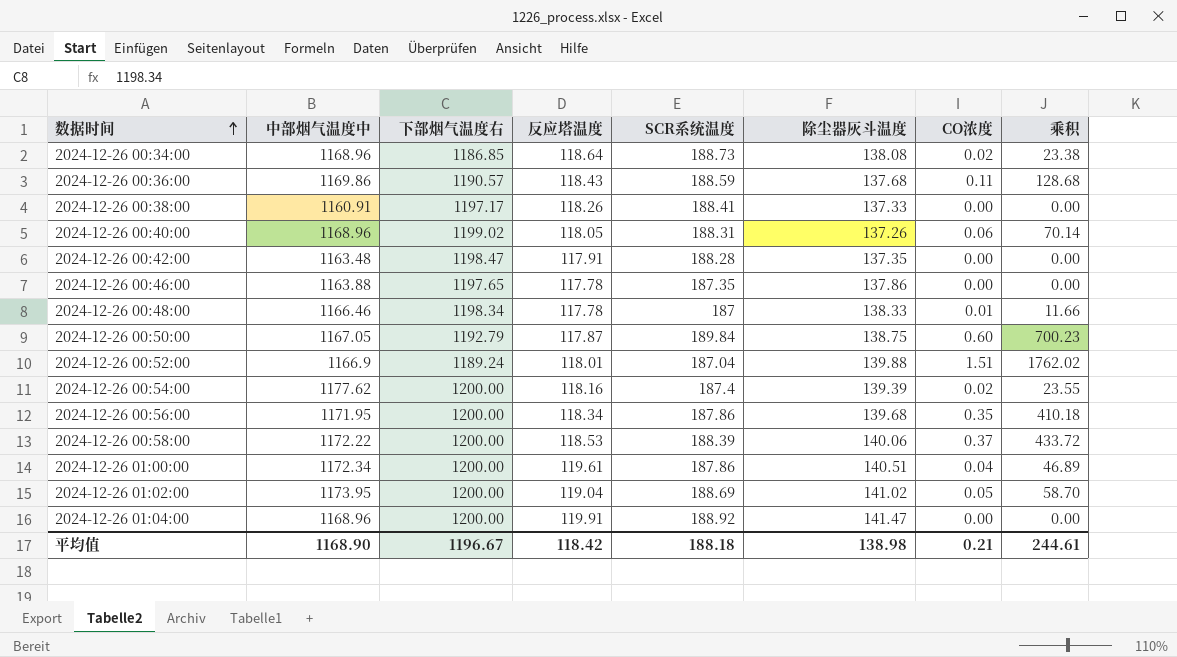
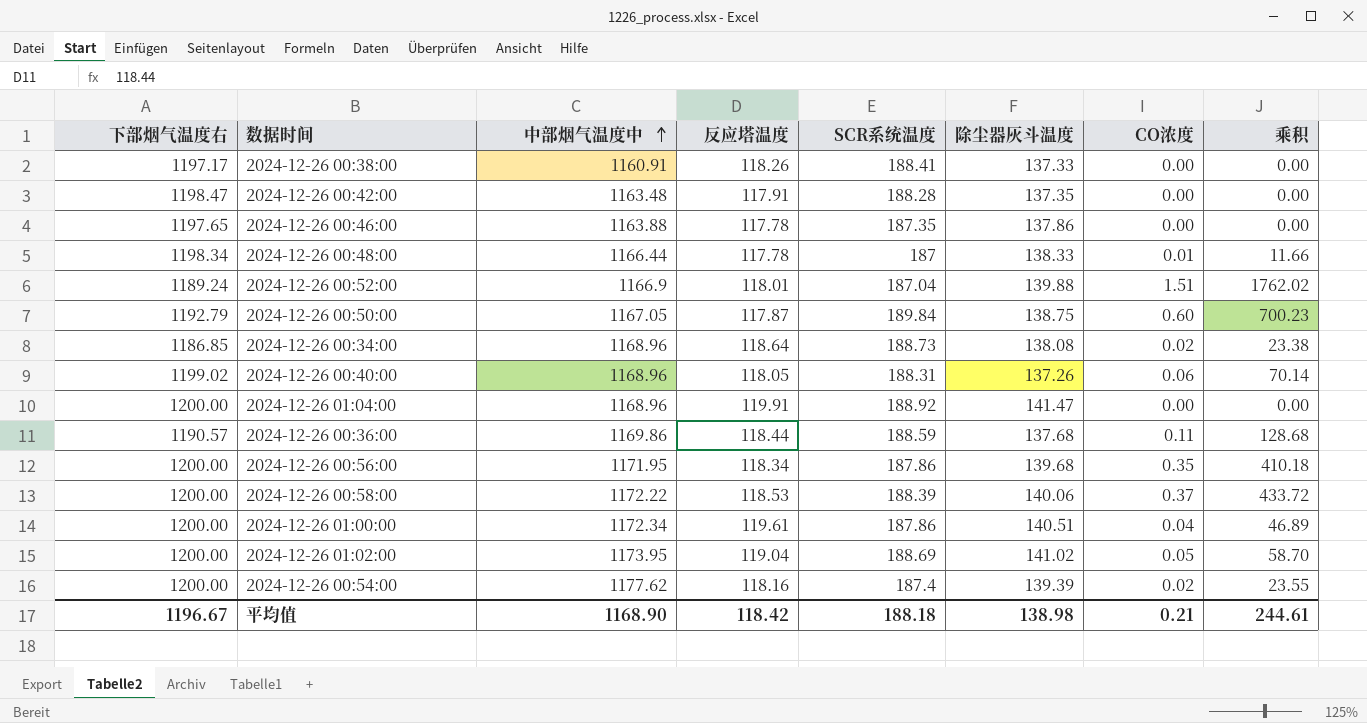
row order: 数据时间 ascending -> 中部烟气温度中 ascending
column 下部烟气温度右 | position: 3 -> 1
2024-12-26 00:48:00 | 中部烟气温度中: 1166.46 -> 1166.44
2024-12-26 00:36:00 | 反应塔温度: 118.43 -> 118.44

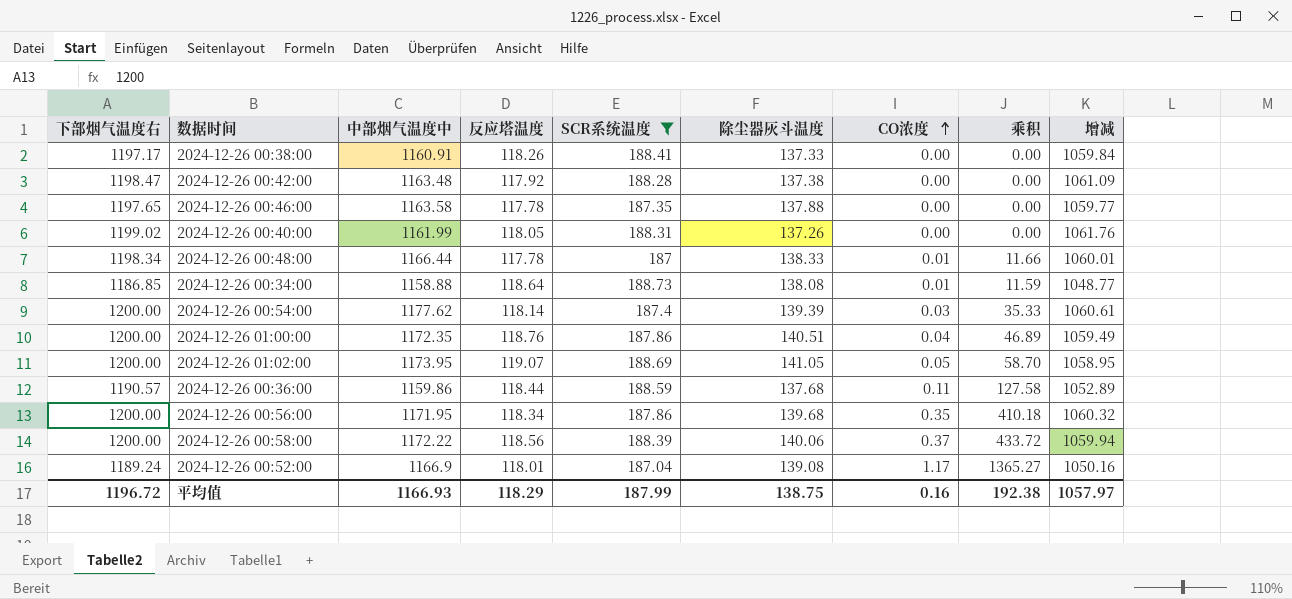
filter: none -> SCR系统温度 <= 188.73
row order: 中部烟气温度中 ascending -> CO浓度 ascending
column 增减 | formula: none -> [下部烟气温度右] - [除尘器灰斗温度]
2024-12-26 00:42:00 | 反应塔温度: 117.91 -> 117.92
2024-12-26 00:42:00 | 除尘器灰斗温度: 137.35 -> 137.38
2024-12-26 00:46:00 | 中部烟气温度中: 1163.88 -> 1163.58
2024-12-26 00:46:00 | 除尘器灰斗温度: 137.86 -> 137.88
2024-12-26 00:40:00 | 中部烟气温度中: 1168.96 -> 1161.99
2024-12-26 00:40:00 | CO浓度: 0.06 -> 0.00
2024-12-26 00:40:00 | 乘积: 70.14 -> 0.00
2024-12-26 00:34:00 | 中部烟气温度中: 1168.96 -> 1158.88
2024-12-26 00:34:00 | CO浓度: 0.02 -> 0.01
2024-12-26 00:34:00 | 乘积: 23.38 -> 11.59
2024-12-26 00:54:00 | 反应塔温度: 118.16 -> 118.14
2024-12-26 00:54:00 | CO浓度: 0.02 -> 0.03
2024-12-26 00:54:00 | 乘积: 23.55 -> 35.33
2024-12-26 01:00:00 | 中部烟气温度中: 1172.34 -> 1172.35
2024-12-26 01:00:00 | 反应塔温度: 119.61 -> 118.76
2024-12-26 01:02:00 | 反应塔温度: 119.04 -> 119.07
2024-12-26 01:02:00 | 除尘器灰斗温度: 141.02 -> 141.05
2024-12-26 00:36:00 | 中部烟气温度中: 1169.86 -> 1159.86
2024-12-26 00:36:00 | 乘积: 128.68 -> 127.58
2024-12-26 00:58:00 | 反应塔温度: 118.53 -> 118.56
2024-12-26 00:52:00 | 除尘器灰斗温度: 139.88 -> 139.08
2024-12-26 00:52:00 | CO浓度: 1.51 -> 1.17
2024-12-26 00:52:00 | 乘积: 1762.02 -> 1365.27
平均值 | 下部烟气温度右: 1196.67 -> 1196.72
平均值 | 中部烟气温度中: 1168.90 -> 1166.93
平均值 | 反应塔温度: 118.42 -> 118.29
平均值 | SCR系统温度: 188.18 -> 187.99
平均值 | 除尘器灰斗温度: 138.98 -> 138.75
平均值 | CO浓度: 0.21 -> 0.16
平均值 | 乘积: 244.61 -> 192.38

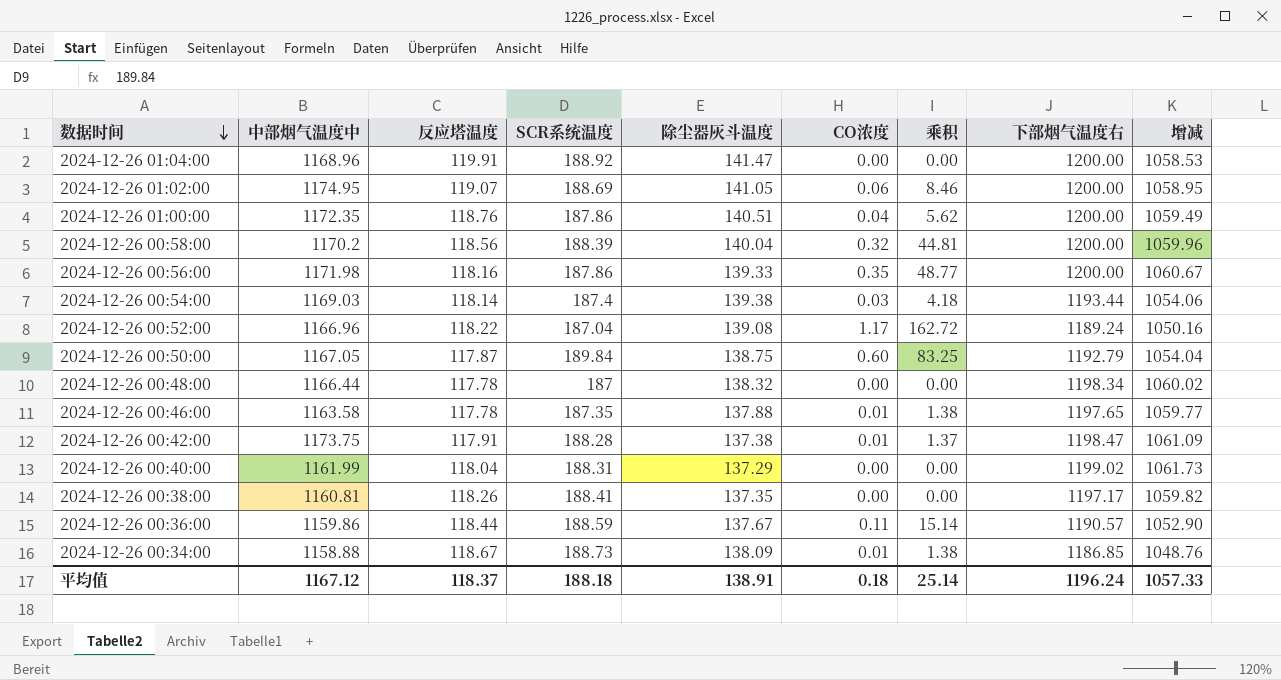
filter: SCR系统温度 <= 188.73 -> none
row order: CO浓度 ascending -> 数据时间 descending
column 乘积 | formula: [中部烟气温度中] * [CO浓度] -> [除尘器灰斗温度] * [CO浓度]
column 下部烟气温度右 | position: 1 -> 8
2024-12-26 01:02:00 | 中部烟气温度中: 1173.95 -> 1174.95
2024-12-26 01:02:00 | CO浓度: 0.05 -> 0.06
2024-12-26 00:58:00 | 中部烟气温度中: 1172.22 -> 1170.2
2024-12-26 00:58:00 | 除尘器灰斗温度: 140.06 -> 140.04
2024-12-26 00:58:00 | CO浓度: 0.37 -> 0.32
2024-12-26 00:58:00 | 增减: 1059.94 -> 1059.96
2024-12-26 00:56:00 | 中部烟气温度中: 1171.95 -> 1171.98
2024-12-26 00:56:00 | 反应塔温度: 118.34 -> 118.16
2024-12-26 00:56:00 | 除尘器灰斗温度: 139.68 -> 139.33
2024-12-26 00:56:00 | 增减: 1060.32 -> 1060.67
2024-12-26 00:54:00 | 中部烟气温度中: 1177.62 -> 1169.03
2024-12-26 00:54:00 | 除尘器灰斗温度: 139.39 -> 139.38
2024-12-26 00:54:00 | 下部烟气温度右: 1200.00 -> 1193.44
2024-12-26 00:54:00 | 增减: 1060.61 -> 1054.06
2024-12-26 00:52:00 | 中部烟气温度中: 1166.9 -> 1166.96
2024-12-26 00:52:00 | 反应塔温度: 118.01 -> 118.22
2024-12-26 00:48:00 | 除尘器灰斗温度: 138.33 -> 138.32
2024-12-26 00:48:00 | CO浓度: 0.01 -> 0.00
2024-12-26 00:48:00 | 增减: 1060.01 -> 1060.02
2024-12-26 00:46:00 | CO浓度: 0.00 -> 0.01
2024-12-26 00:42:00 | 中部烟气温度中: 1163.48 -> 1173.75
2024-12-26 00:42:00 | 反应塔温度: 117.92 -> 117.91
2024-12-26 00:42:00 | CO浓度: 0.00 -> 0.01
2024-12-26 00:40:00 | 反应塔温度: 118.05 -> 118.04
2024-12-26 00:40:00 | 除尘器灰斗温度: 137.26 -> 137.29
2024-12-26 00:40:00 | 增减: 1061.76 -> 1061.73
2024-12-26 00:38:00 | 中部烟气温度中: 1160.91 -> 1160.81
2024-12-26 00:38:00 | 除尘器灰斗温度: 137.33 -> 137.35
2024-12-26 00:38:00 | 增减: 1059.84 -> 1059.82
2024-12-26 00:36:00 | 除尘器灰斗温度: 137.68 -> 137.67
2024-12-26 00:36:00 | 增减: 1052.89 -> 1052.90
2024-12-26 00:34:00 | 反应塔温度: 118.64 -> 118.67
2024-12-26 00:34:00 | 除尘器灰斗温度: 138.08 -> 138.09
2024-12-26 00:34:00 | 增减: 1048.77 -> 1048.76
平均值 | 中部烟气温度中: 1166.93 -> 1167.12
平均值 | 反应塔温度: 118.29 -> 118.37
平均值 | SCR系统温度: 187.99 -> 188.18
平均值 | 除尘器灰斗温度: 138.75 -> 138.91
平均值 | CO浓度: 0.16 -> 0.18
平均值 | 乘积: 192.38 -> 25.14
平均值 | 下部烟气温度右: 1196.72 -> 1196.24
平均值 | 增减: 1057.97 -> 1057.33

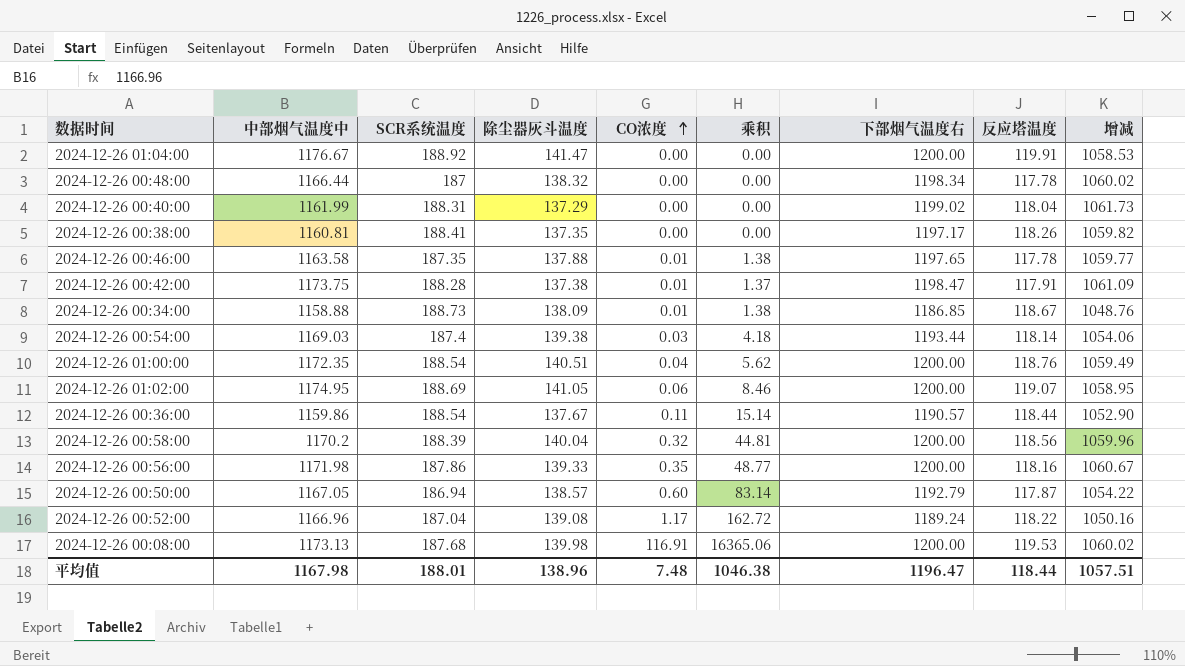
row order: 数据时间 descending -> CO浓度 ascending
column 反应塔温度 | position: 3 -> 8
2024-12-26 01:04:00 | 中部烟气温度中: 1168.96 -> 1176.67
2024-12-26 01:00:00 | SCR系统温度: 187.86 -> 188.54
2024-12-26 00:36:00 | SCR系统温度: 188.59 -> 188.54
2024-12-26 00:50:00 | SCR系统温度: 189.84 -> 186.94
2024-12-26 00:50:00 | 除尘器灰斗温度: 138.75 -> 138.57
2024-12-26 00:50:00 | 乘积: 83.25 -> 83.14
2024-12-26 00:50:00 | 增减: 1054.04 -> 1054.22
row 2024-12-26 00:08:00: none -> 1173.13 | 187.68 | 139.98 | 116.91 | 16365.06 | 1200.00 | 119.53 | 1060.02
平均值 | 中部烟气温度中: 1167.12 -> 1167.98
平均值 | SCR系统温度: 188.18 -> 188.01
平均值 | 除尘器灰斗温度: 138.91 -> 138.96
平均值 | CO浓度: 0.18 -> 7.48
平均值 | 乘积: 25.14 -> 1046.38
平均值 | 下部烟气温度右: 1196.24 -> 1196.47
平均值 | 反应塔温度: 118.37 -> 118.44
平均值 | 增减: 1057.33 -> 1057.51

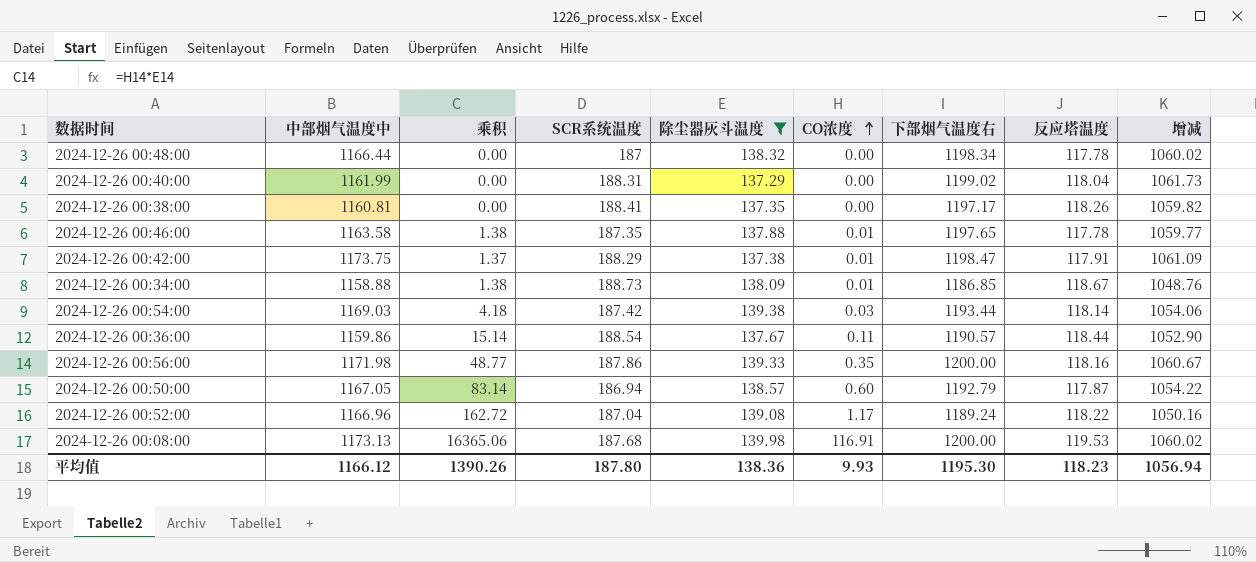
filter: none -> 除尘器灰斗温度 <= 139.98
column 乘积 | position: 6 -> 3
2024-12-26 00:42:00 | SCR系统温度: 188.28 -> 188.29
2024-12-26 00:54:00 | SCR系统温度: 187.4 -> 187.42
平均值 | 中部烟气温度中: 1167.98 -> 1166.12
平均值 | 乘积: 1046.38 -> 1390.26
平均值 | SCR系统温度: 188.01 -> 187.80
平均值 | 除尘器灰斗温度: 138.96 -> 138.36
平均值 | CO浓度: 7.48 -> 9.93
平均值 | 下部烟气温度右: 1196.47 -> 1195.30
平均值 | 反应塔温度: 118.44 -> 118.23
平均值 | 增减: 1057.51 -> 1056.94

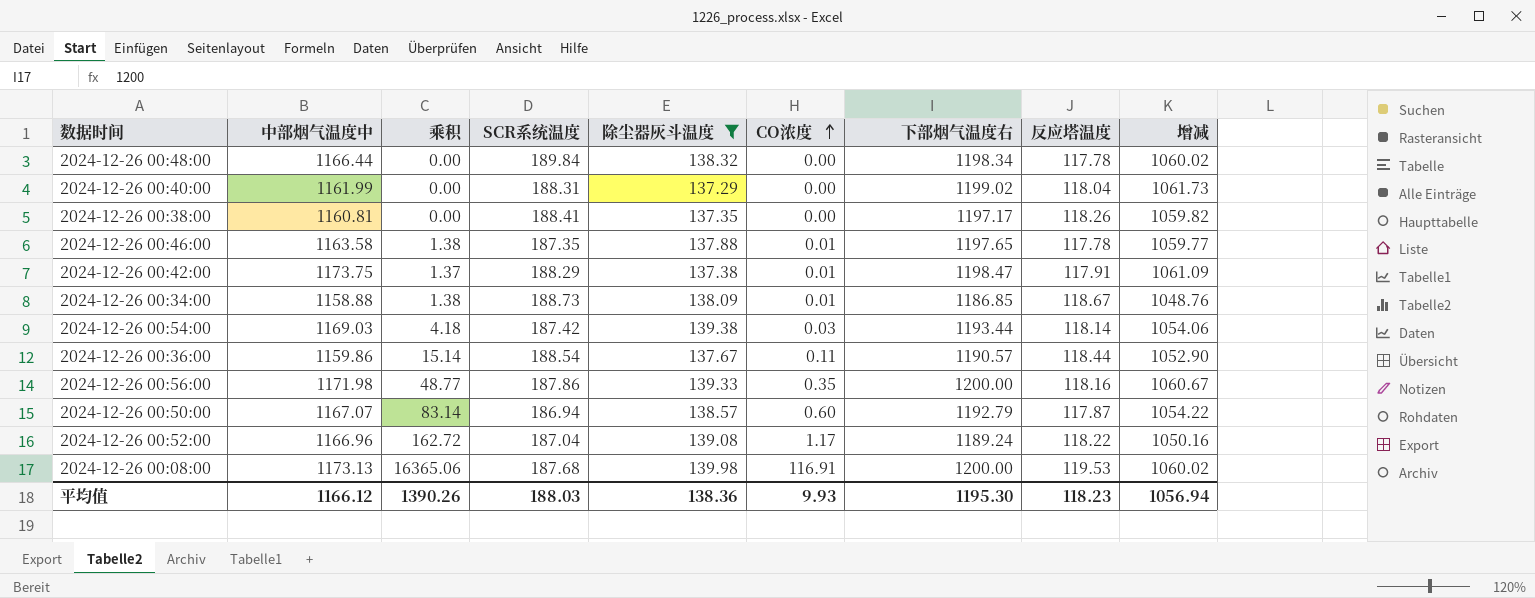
2024-12-26 00:48:00 | SCR系统温度: 187 -> 189.84
2024-12-26 00:50:00 | 中部烟气温度中: 1167.05 -> 1167.07
平均值 | SCR系统温度: 187.80 -> 188.03

